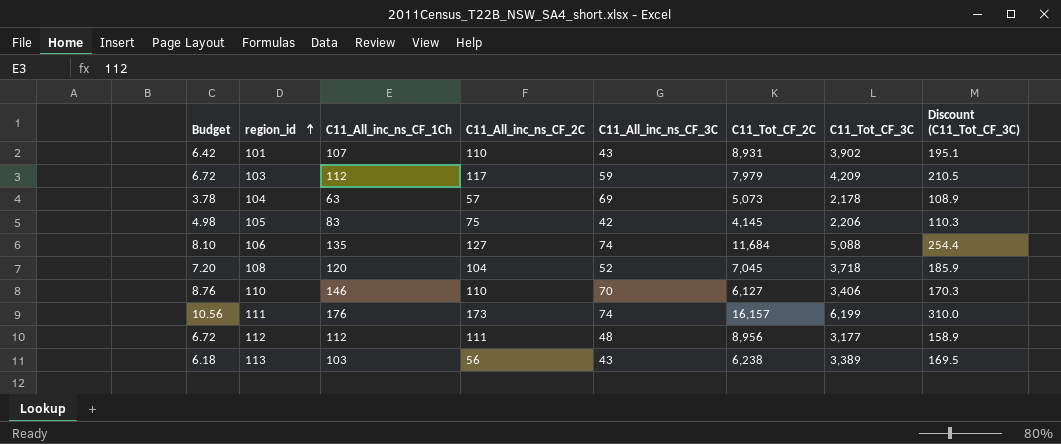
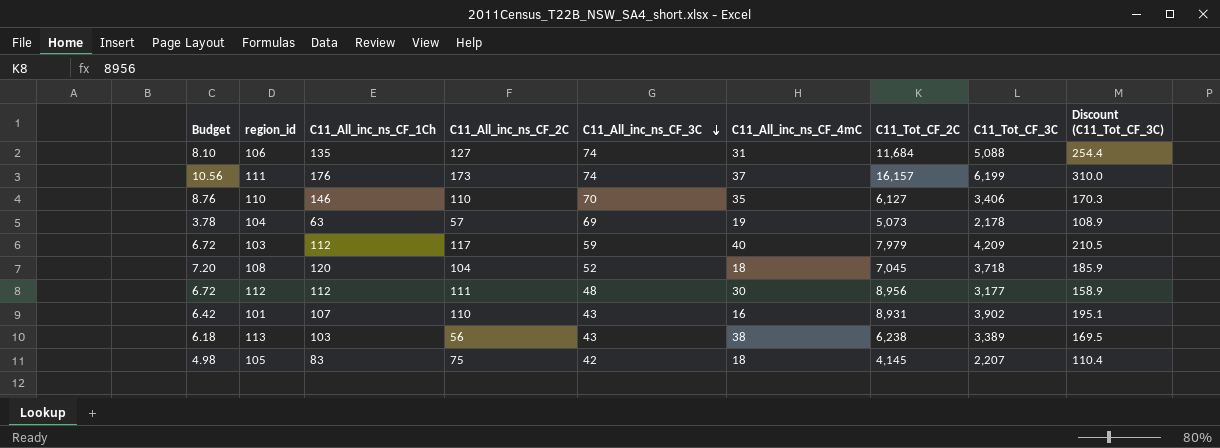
row order: region_id ascending -> C11_All_inc_ns_CF_3C descending
column C11_All_inc_ns_CF_4mC | position: none -> 6
105 | C11_Tot_CF_3C: 2,206 -> 2,207
105 | Discount (C11_Tot_CF_3C): 110.3 -> 110.4

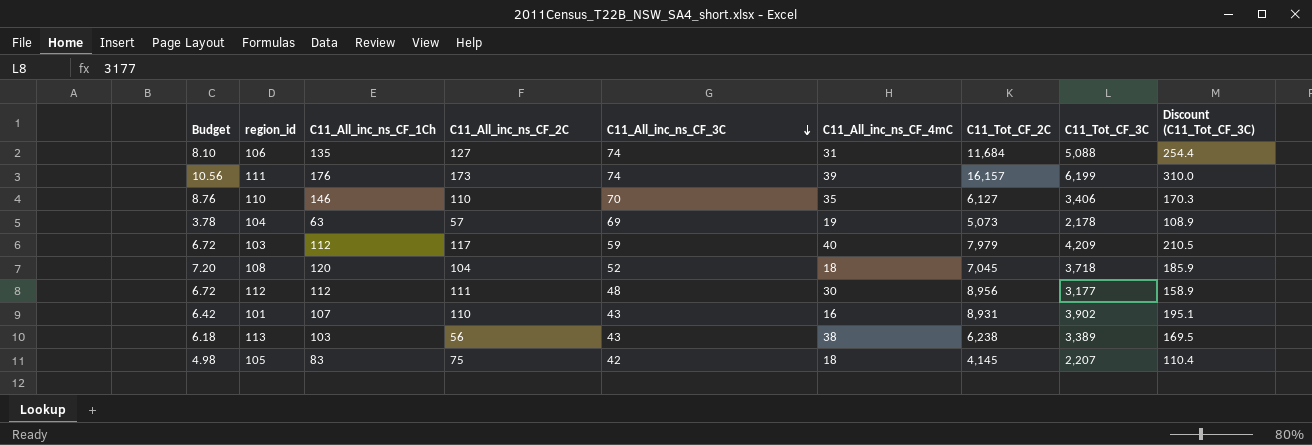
111 | C11_All_inc_ns_CF_4mC: 37 -> 39

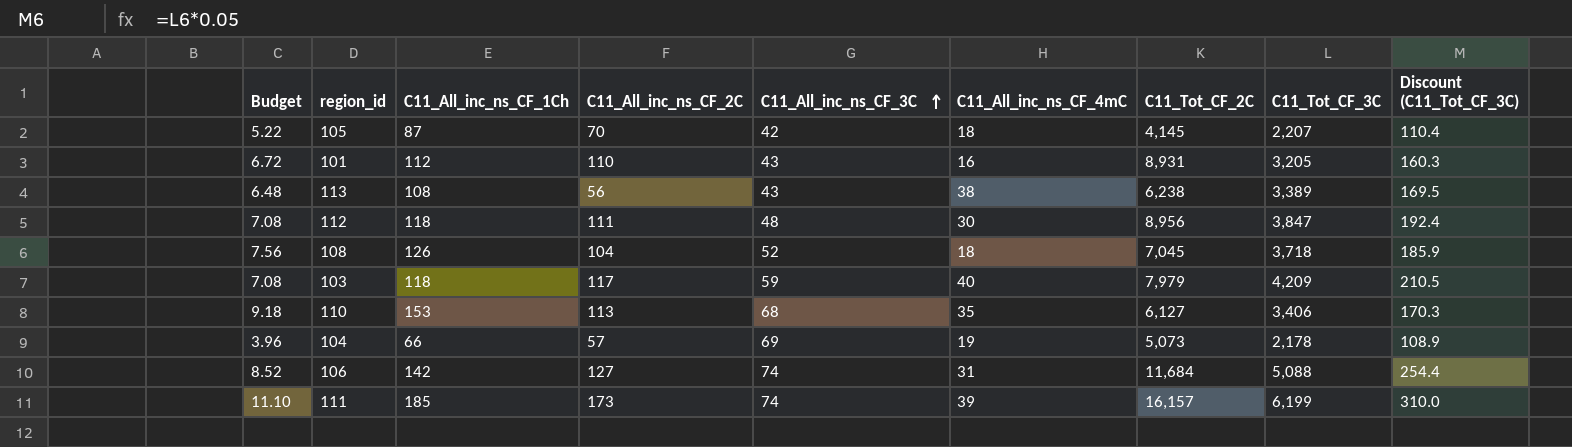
row order: C11_All_inc_ns_CF_3C descending -> C11_All_inc_ns_CF_3C ascending
105 | Budget: 4.98 -> 5.22
105 | C11_All_inc_ns_CF_1Ch: 83 -> 87
105 | C11_All_inc_ns_CF_2C: 75 -> 70
101 | Budget: 6.42 -> 6.72
101 | C11_All_inc_ns_CF_1Ch: 107 -> 112
101 | C11_Tot_CF_3C: 3,902 -> 3,205
101 | Discount (C11_Tot_CF_3C): 195.1 -> 160.3
113 | Budget: 6.18 -> 6.48
113 | C11_All_inc_ns_CF_1Ch: 103 -> 108
112 | Budget: 6.72 -> 7.08
112 | C11_All_inc_ns_CF_1Ch: 112 -> 118
112 | C11_Tot_CF_3C: 3,177 -> 3,847
112 | Discount (C11_Tot_CF_3C): 158.9 -> 192.4
108 | Budget: 7.20 -> 7.56
108 | C11_All_inc_ns_CF_1Ch: 120 -> 126
103 | Budget: 6.72 -> 7.08
103 | C11_All_inc_ns_CF_1Ch: 112 -> 118
110 | Budget: 8.76 -> 9.18
110 | C11_All_inc_ns_CF_1Ch: 146 -> 153
110 | C11_All_inc_ns_CF_2C: 110 -> 113
110 | C11_All_inc_ns_CF_3C: 70 -> 68
104 | Budget: 3.78 -> 3.96
104 | C11_All_inc_ns_CF_1Ch: 63 -> 66
106 | Budget: 8.10 -> 8.52
106 | C11_All_inc_ns_CF_1Ch: 135 -> 142
111 | Budget: 10.56 -> 11.10
111 | C11_All_inc_ns_CF_1Ch: 176 -> 185

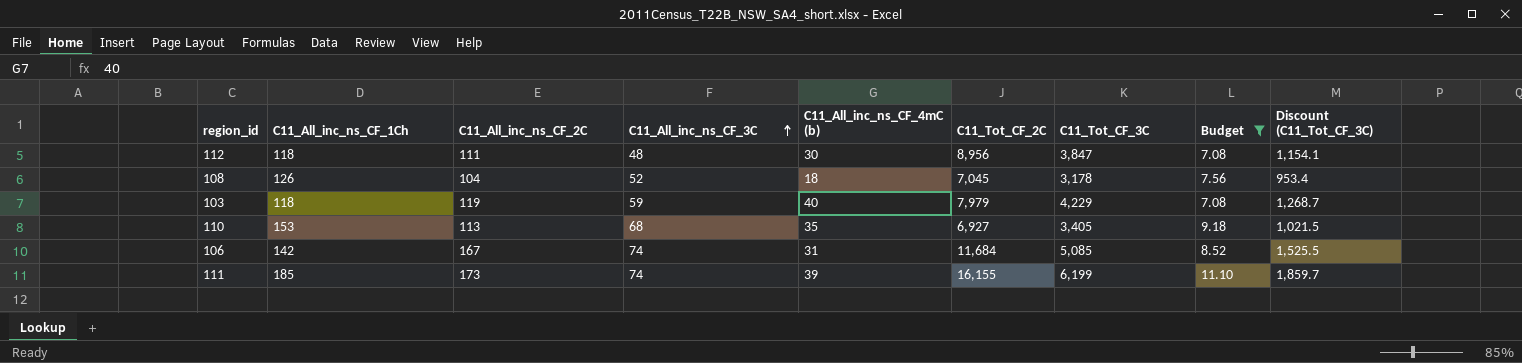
filter: none -> Budget >= 7.08
column name: C11_All_inc_ns_CF_4mC -> C11_All_inc_ns_CF_4mC (b)
column Budget | position: 1 -> 8
column Discount (C11_Tot_CF_3C) | formula: [C11_Tot_CF_3C] * 0.05 -> [C11_Tot_CF_3C] * 0.3
108 | C11_Tot_CF_3C: 3,718 -> 3,178
103 | C11_All_inc_ns_CF_2C: 117 -> 119
103 | C11_Tot_CF_3C: 4,209 -> 4,229
110 | C11_Tot_CF_2C: 6,127 -> 6,927
110 | C11_Tot_CF_3C: 3,406 -> 3,405
106 | C11_All_inc_ns_CF_2C: 127 -> 167
106 | C11_Tot_CF_3C: 5,088 -> 5,085
111 | C11_Tot_CF_2C: 16,157 -> 16,155

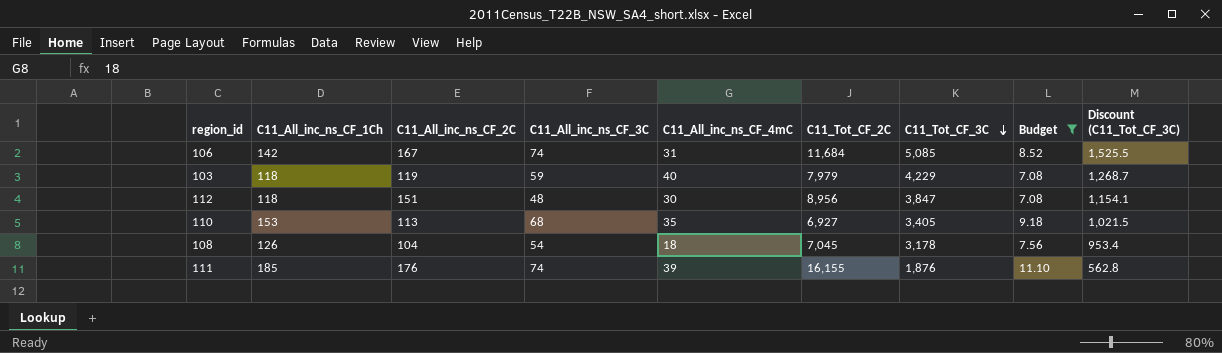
row order: C11_All_inc_ns_CF_3C ascending -> C11_Tot_CF_3C descending
column name: C11_All_inc_ns_CF_4mC (b) -> C11_All_inc_ns_CF_4mC
112 | C11_All_inc_ns_CF_2C: 111 -> 151
108 | C11_All_inc_ns_CF_3C: 52 -> 54
111 | C11_All_inc_ns_CF_2C: 173 -> 176
111 | C11_Tot_CF_3C: 6,199 -> 1,876
111 | Discount (C11_Tot_CF_3C): 1,859.7 -> 562.8

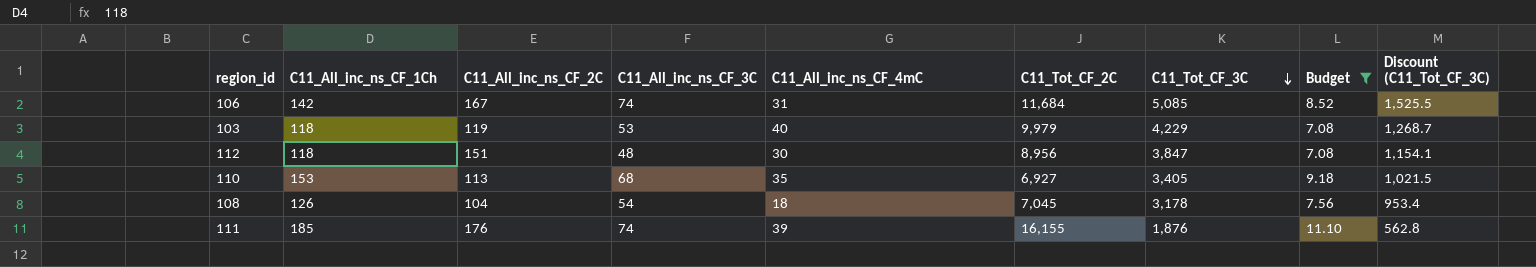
103 | C11_All_inc_ns_CF_3C: 59 -> 53
103 | C11_Tot_CF_2C: 7,979 -> 9,979

